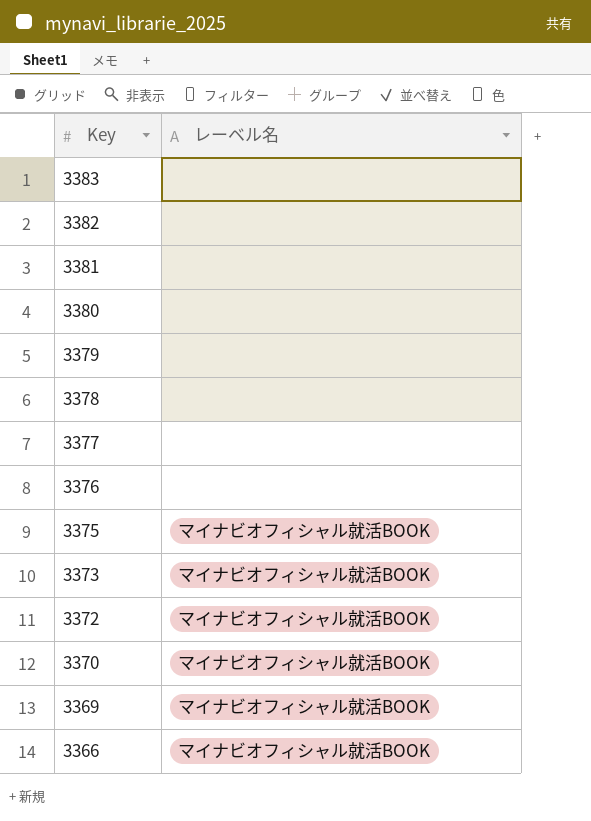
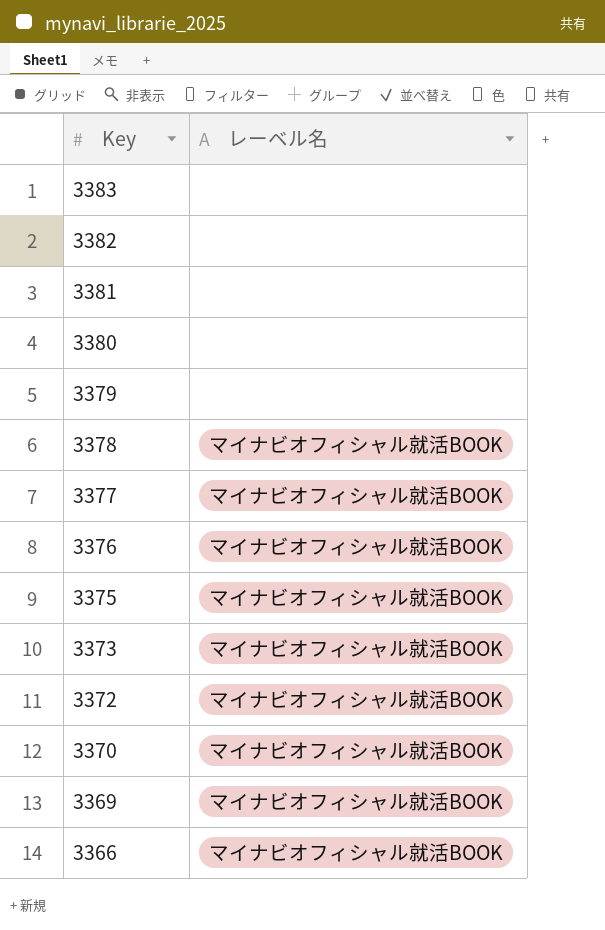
3378 | レーベル名: none -> マイナビオフィシャル就活BOOK
3377 | レーベル名: none -> マイナビオフィシャル就活BOOK
3376 | レーベル名: none -> マイナビオフィシャル就活BOOK

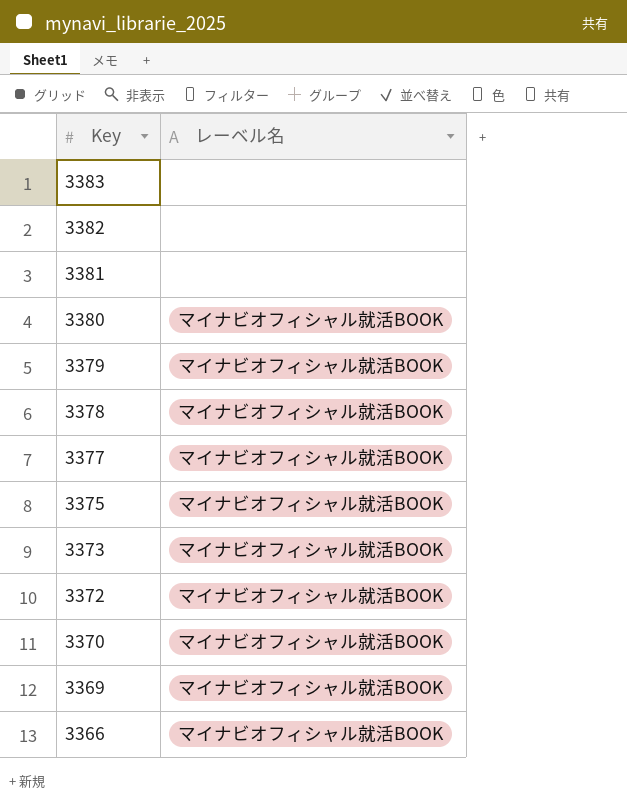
row 3376: マイナビオフィシャル就活BOOK -> none
3380 | レーベル名: none -> マイナビオフィシャル就活BOOK
3379 | レーベル名: none -> マイナビオフィシャル就活BOOK

